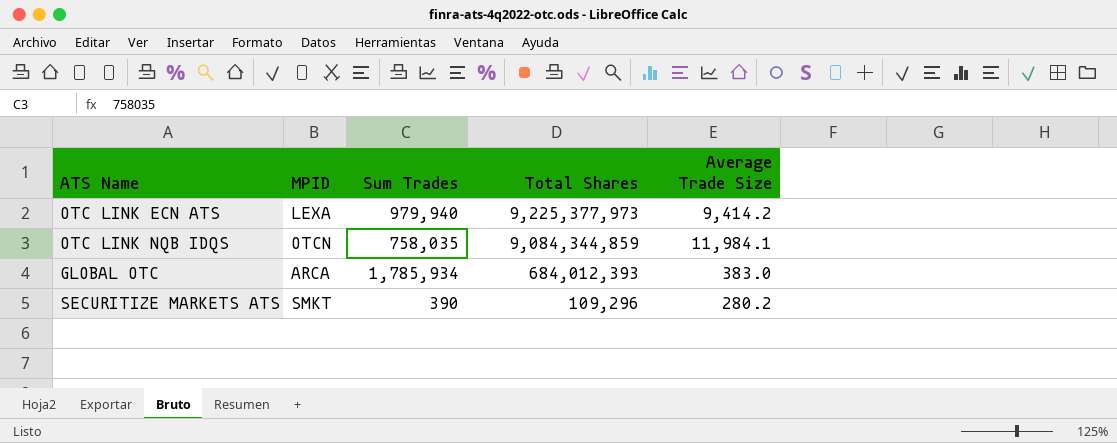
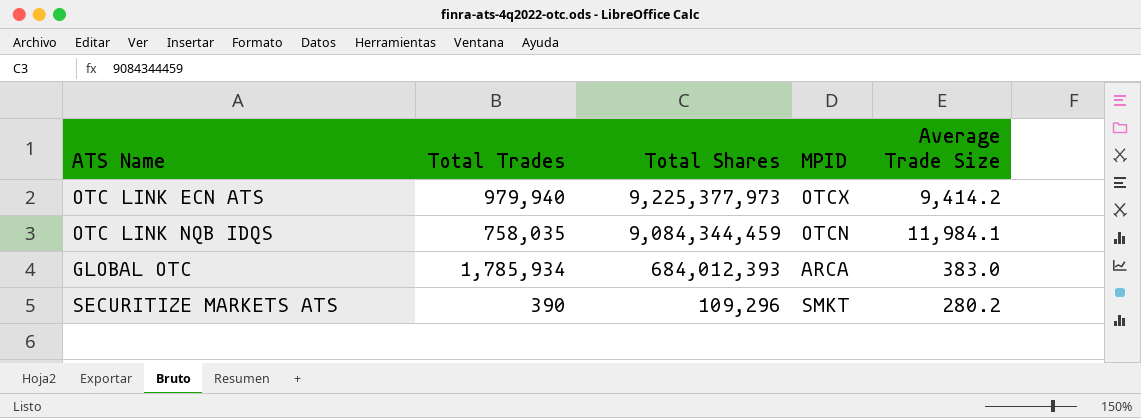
column name: Sum Trades -> Total Trades
column MPID | position: 2 -> 4
OTC LINK ECN ATS | MPID: LEXA -> OTCX
OTC LINK NQB IDQS | Total Shares: 9,084,344,859 -> 9,084,344,459

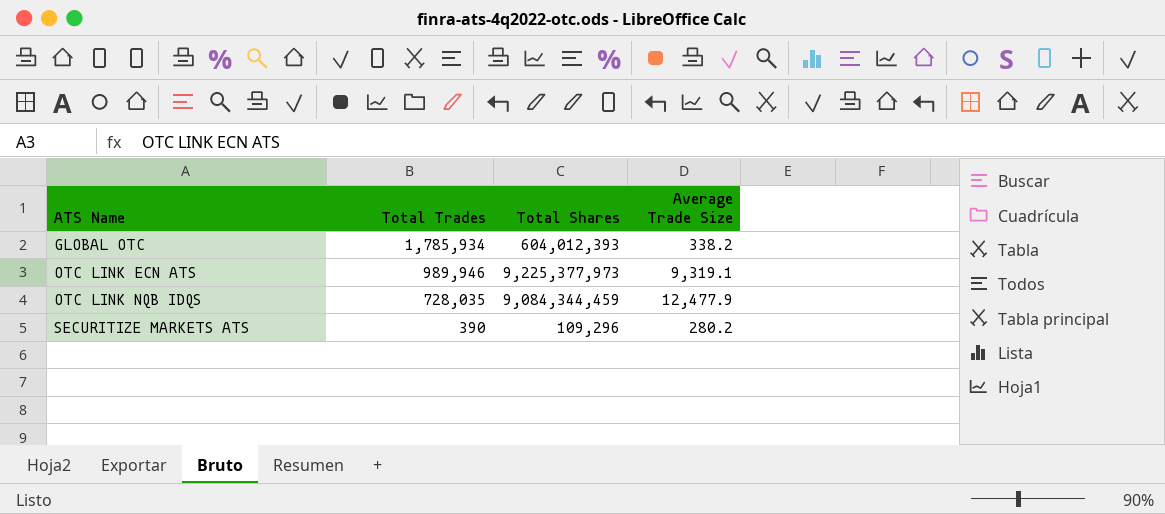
row order: Total Shares descending -> ATS Name ascending
column MPID | position: 4 -> none
GLOBAL OTC | Total Shares: 684,012,393 -> 604,012,393
GLOBAL OTC | Average Trade Size: 383.0 -> 338.2
OTC LINK ECN ATS | Total Trades: 979,940 -> 989,946
OTC LINK ECN ATS | Average Trade Size: 9,414.2 -> 9,319.1
OTC LINK NQB IDQS | Total Trades: 758,035 -> 728,035
OTC LINK NQB IDQS | Average Trade Size: 11,984.1 -> 12,477.9

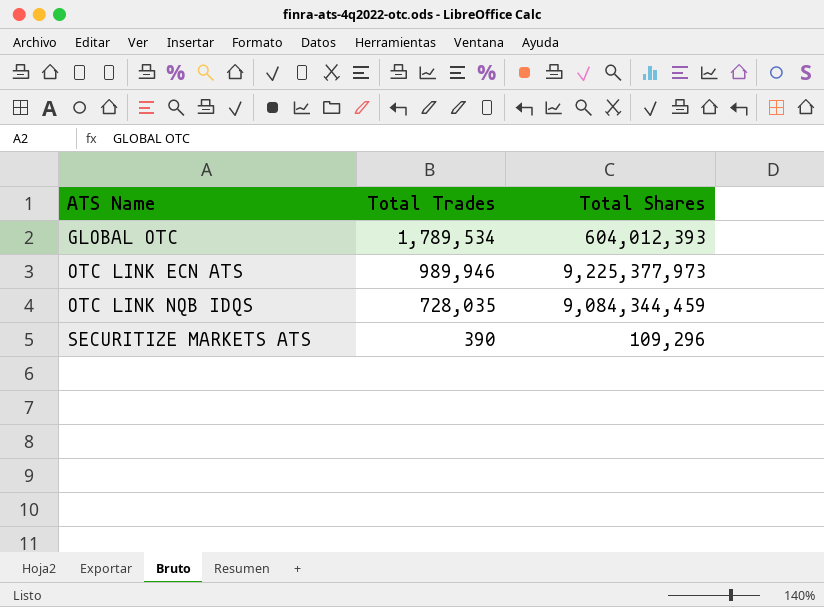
column Average Trade Size | formula: [Total Shares] / [Total Trades] -> none
GLOBAL OTC | Total Trades: 1,785,934 -> 1,789,534

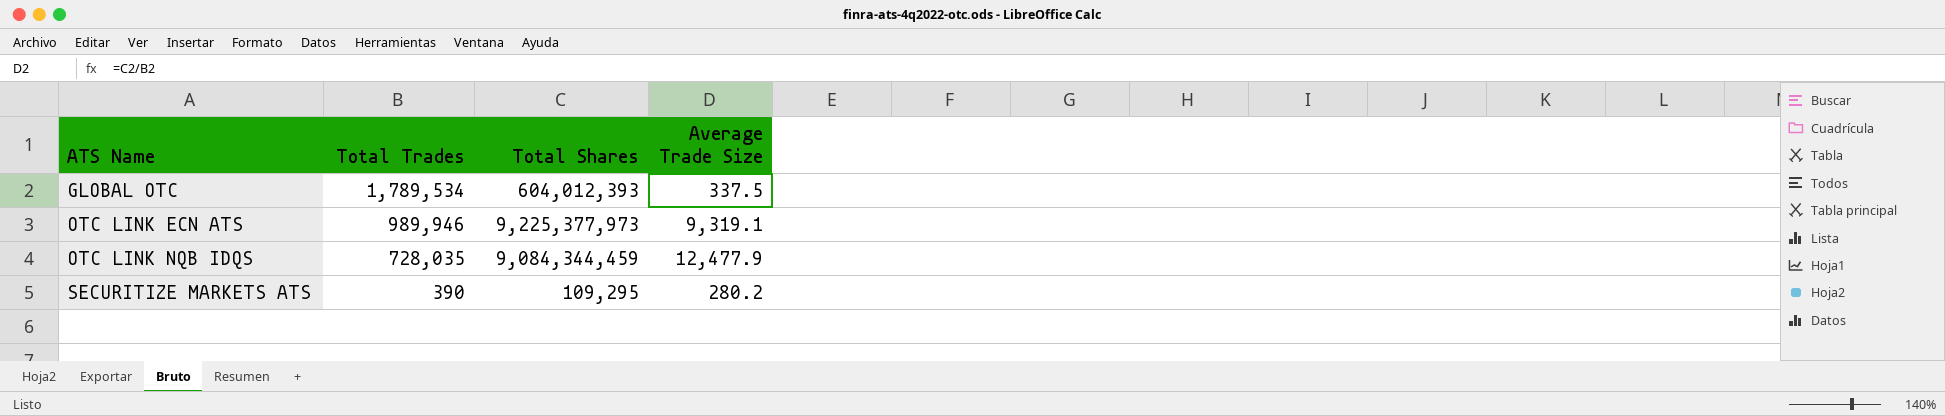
column Average Trade Size | formula: none -> [Total Shares] / [Total Trades]
SECURITIZE MARKETS ATS | Total Shares: 109,296 -> 109,295

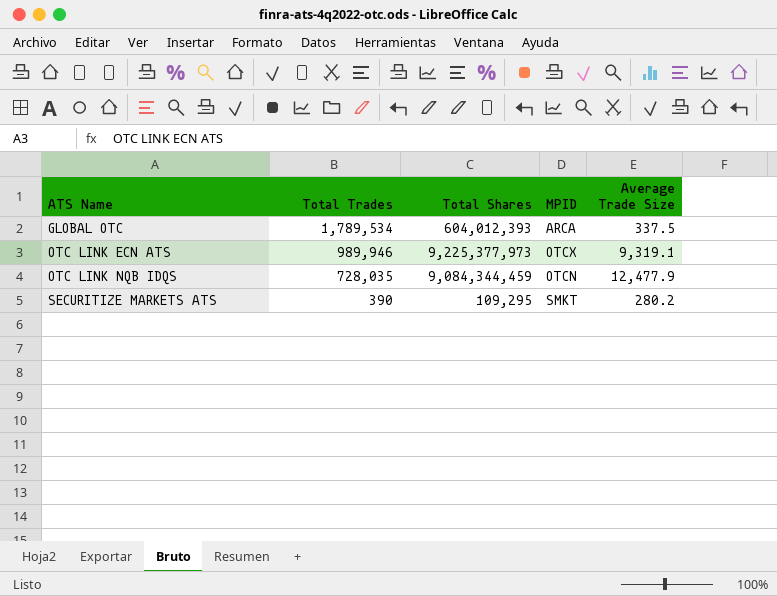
column MPID | position: none -> 4

